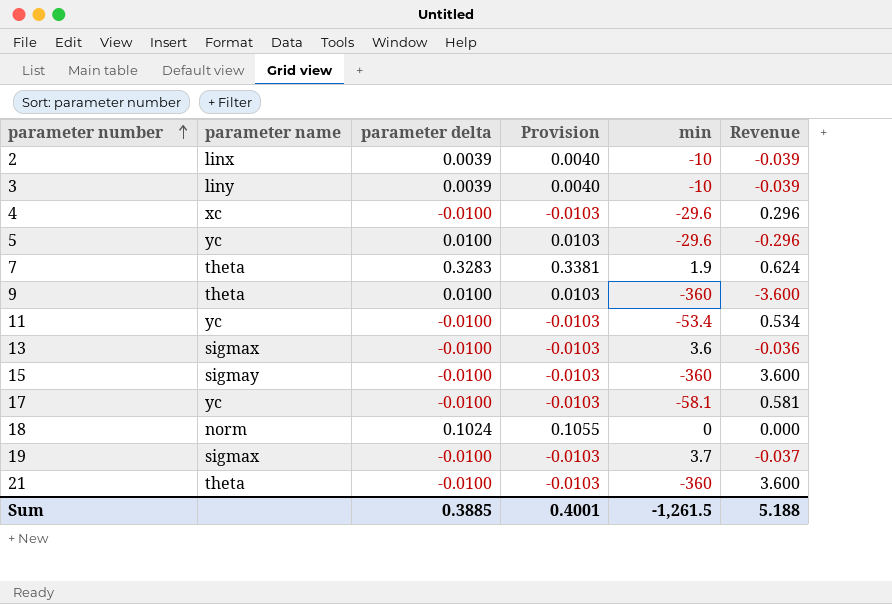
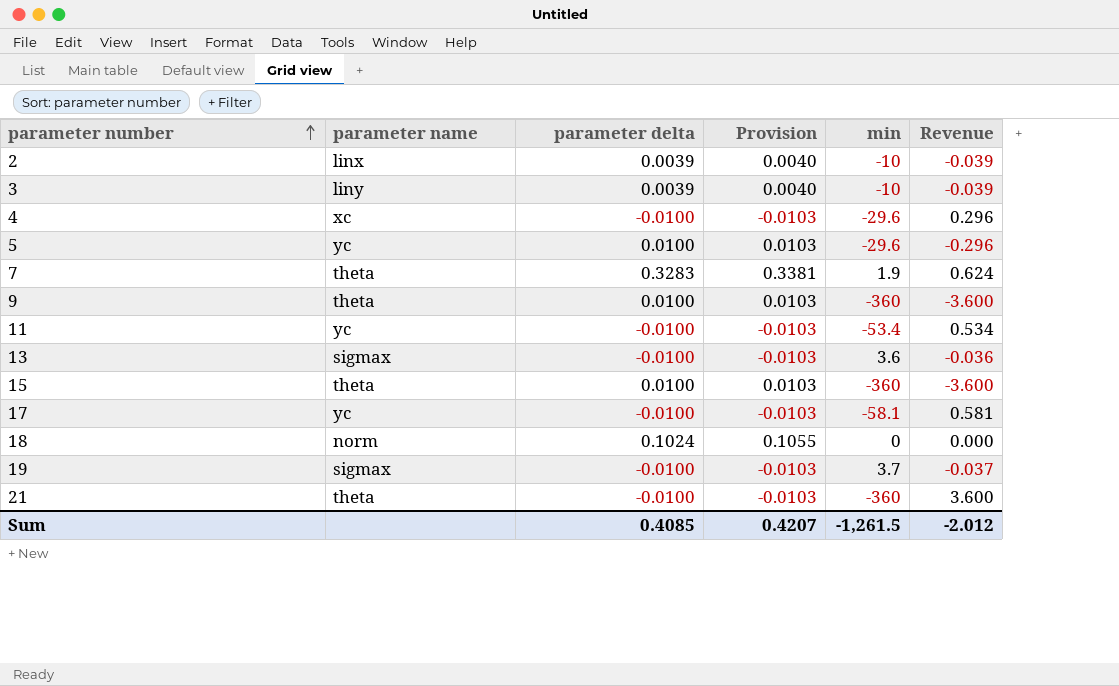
15 | parameter name: sigmay -> theta
15 | parameter delta: -0.0100 -> 0.0100
15 | Provision: -0.0103 -> 0.0103
15 | Revenue: 3.600 -> -3.600
Sum | parameter delta: 0.3885 -> 0.4085
Sum | Provision: 0.4001 -> 0.4207
Sum | Revenue: 5.188 -> -2.012

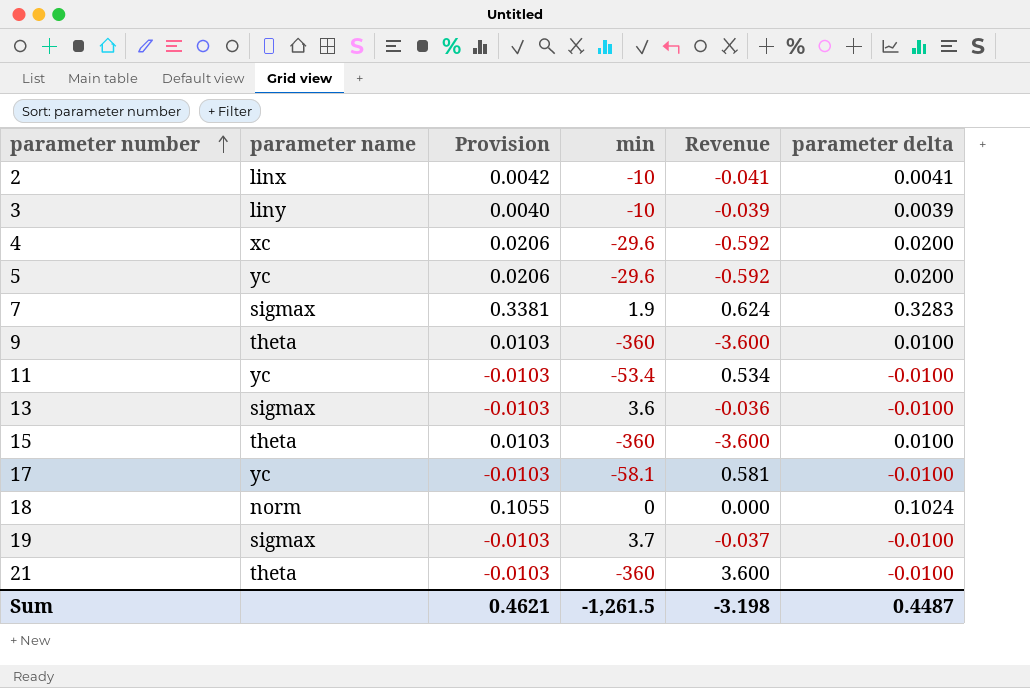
column parameter delta | position: 3 -> 6
2 | Provision: 0.0040 -> 0.0042
2 | Revenue: -0.039 -> -0.041
2 | parameter delta: 0.0039 -> 0.0041
4 | Provision: -0.0103 -> 0.0206
4 | Revenue: 0.296 -> -0.592
4 | parameter delta: -0.0100 -> 0.0200
5 | Provision: 0.0103 -> 0.0206
5 | Revenue: -0.296 -> -0.592
5 | parameter delta: 0.0100 -> 0.0200
7 | parameter name: theta -> sigmax
Sum | Provision: 0.4207 -> 0.4621
Sum | Revenue: -2.012 -> -3.198
Sum | parameter delta: 0.4085 -> 0.4487

